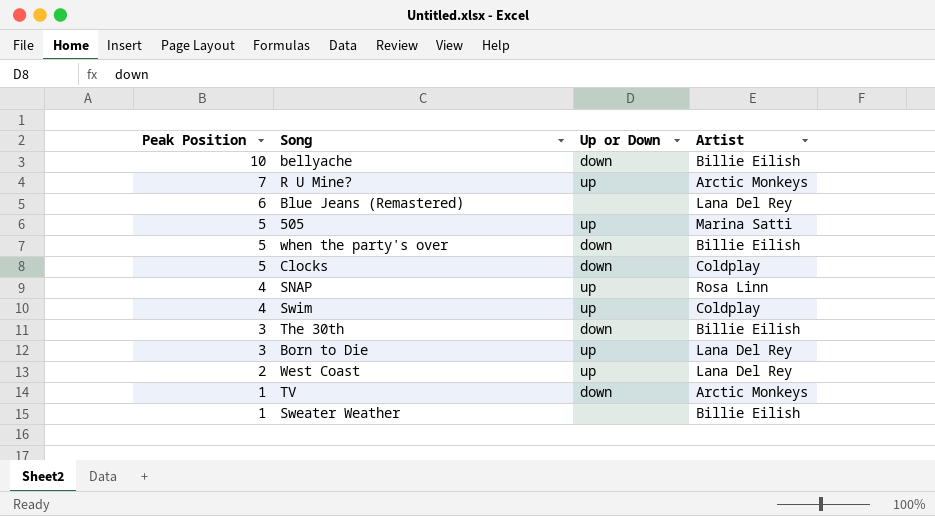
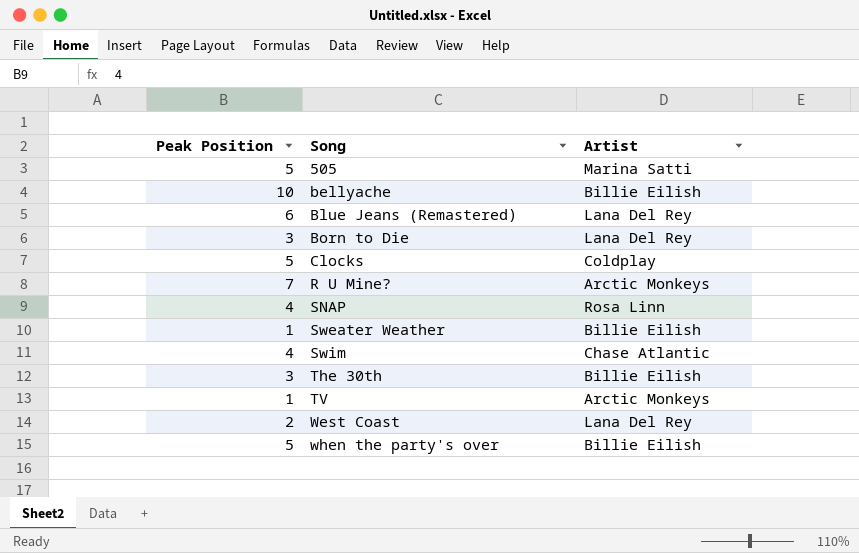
row order: Peak Position descending -> Song ascending
column Up or Down | position: 3 -> none
Swim | Artist: Coldplay -> Chase Atlantic

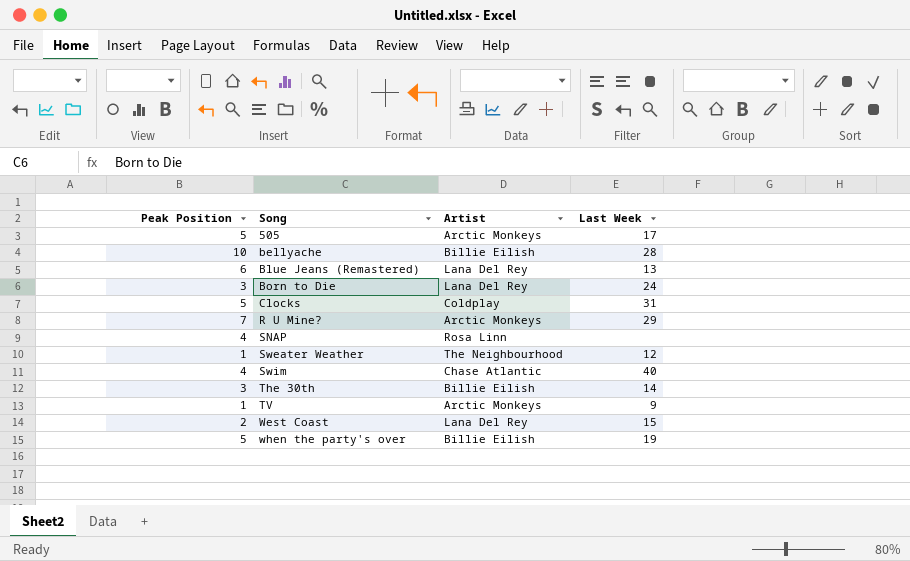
column Last Week | position: none -> 4
505 | Artist: Marina Satti -> Arctic Monkeys
Sweater Weather | Artist: Billie Eilish -> The Neighbourhood

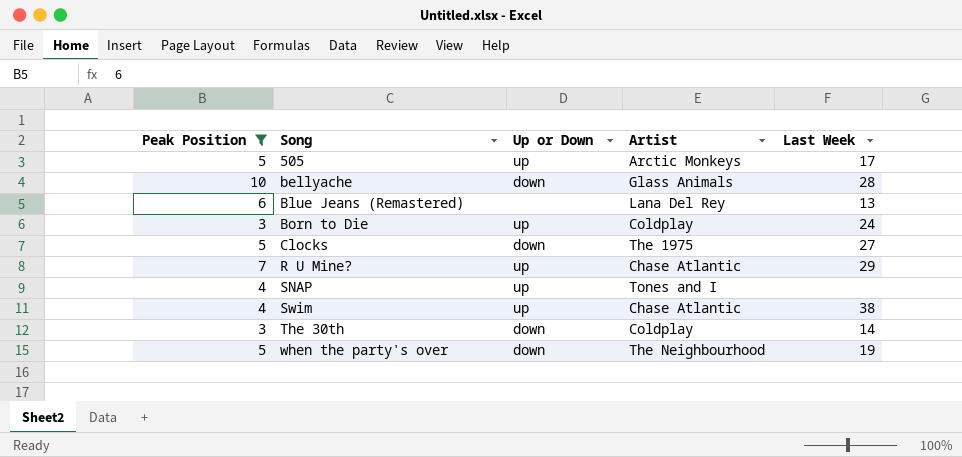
filter: none -> Peak Position >= 3
column Up or Down | position: none -> 3
bellyache | Artist: Billie Eilish -> Glass Animals
Born to Die | Artist: Lana Del Rey -> Coldplay
Clocks | Artist: Coldplay -> The 1975
Clocks | Last Week: 31 -> 27
R U Mine? | Artist: Arctic Monkeys -> Chase Atlantic
SNAP | Artist: Rosa Linn -> Tones and I
Swim | Last Week: 40 -> 38
The 30th | Artist: Billie Eilish -> Coldplay
when the party's over | Artist: Billie Eilish -> The Neighbourhood

